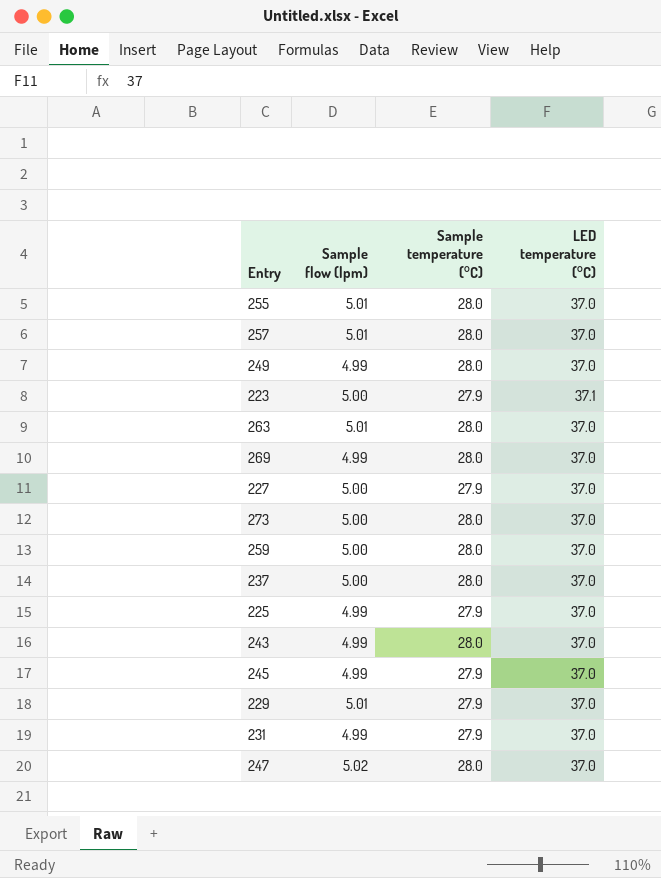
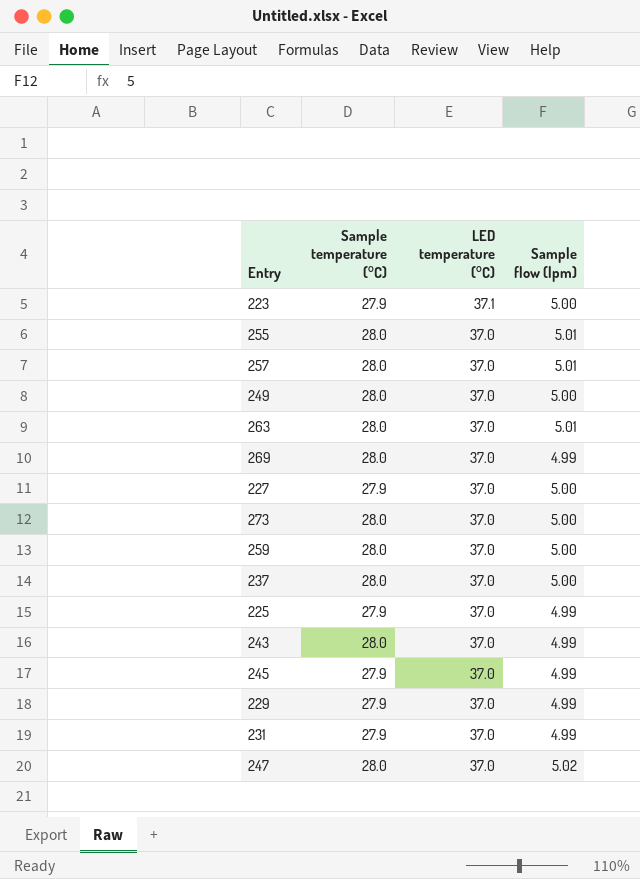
row order: none -> LED temperature (°C) descending
column Sample flow (lpm) | position: 2 -> 4
249 | Sample flow (lpm): 4.99 -> 5.00
229 | Sample flow (lpm): 5.01 -> 4.99

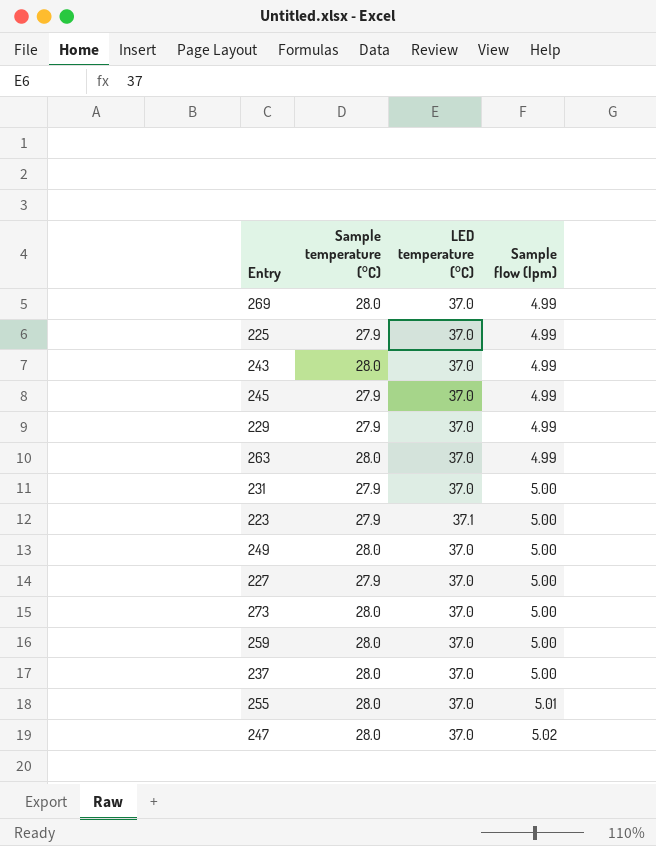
row order: LED temperature (°C) descending -> Sample flow (lpm) ascending
row 257: 28.0 | 37.0 | 5.01 -> none
263 | Sample flow (lpm): 5.01 -> 4.99
231 | Sample flow (lpm): 4.99 -> 5.00

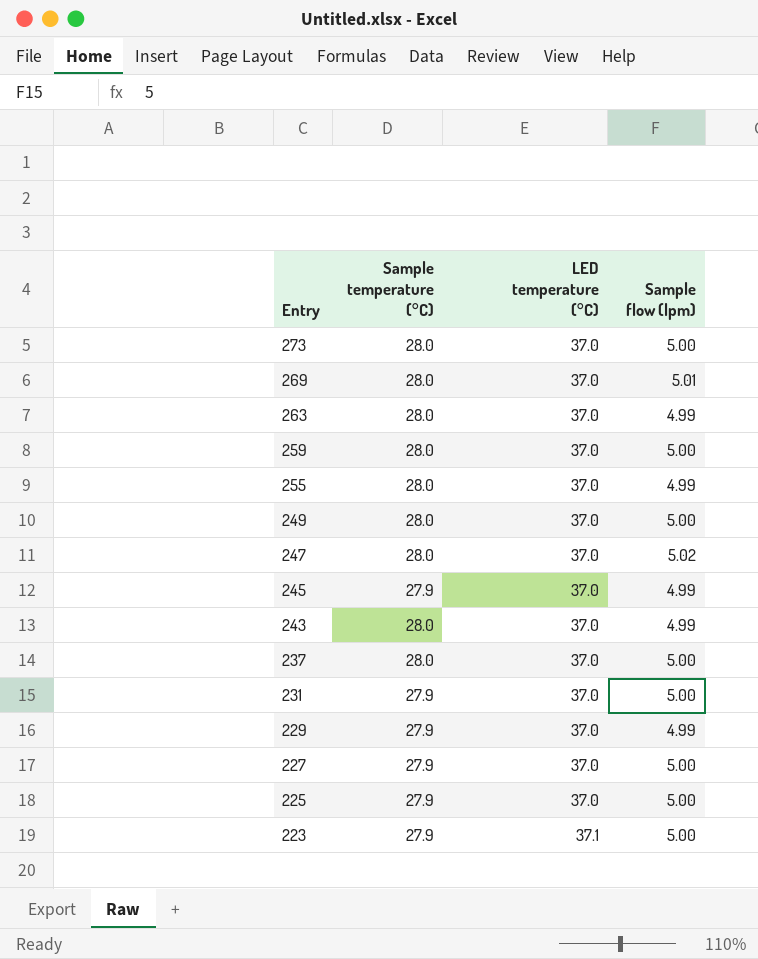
row order: Sample flow (lpm) ascending -> Entry descending
269 | Sample flow (lpm): 4.99 -> 5.01
255 | Sample flow (lpm): 5.01 -> 4.99
225 | Sample flow (lpm): 4.99 -> 5.00

